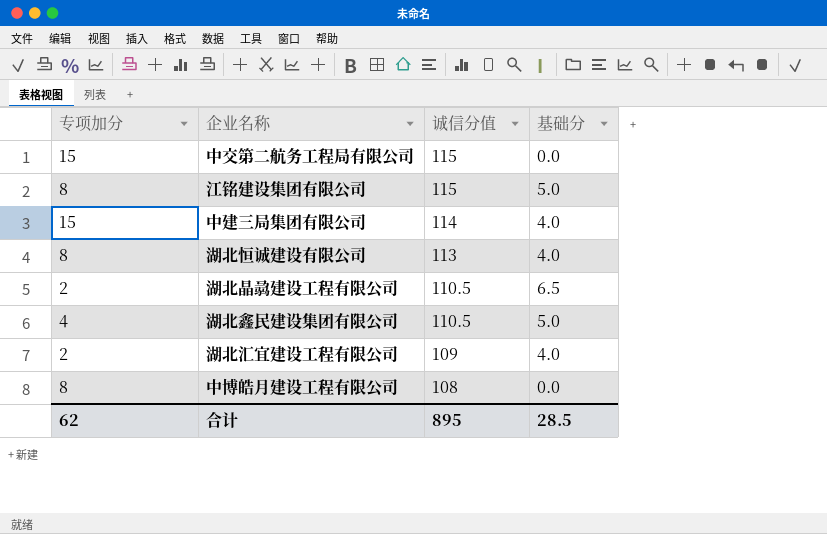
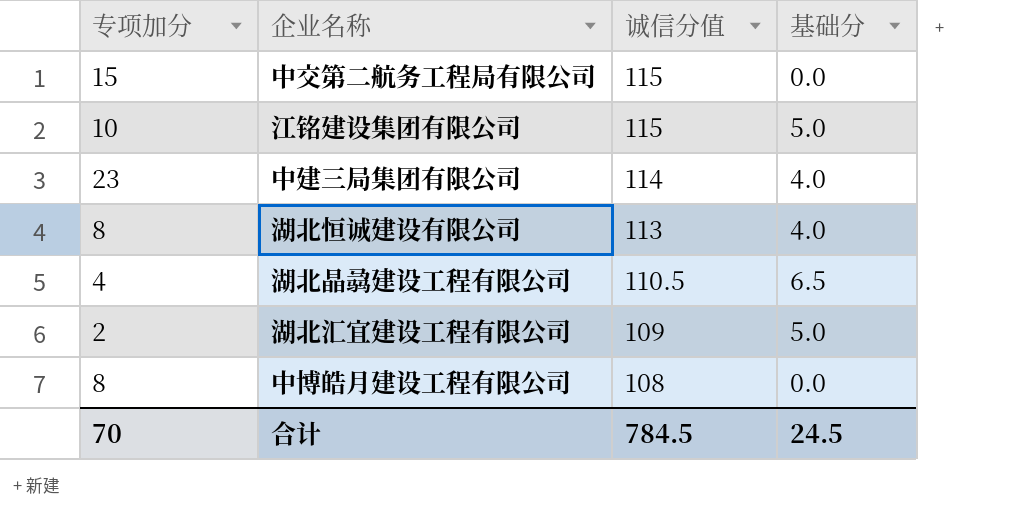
row 湖北鑫民建设集团有限公司: 4 | 110.5 | 5.0 -> none
江铭建设集团有限公司 | 专项加分: 8 -> 10
中建三局集团有限公司 | 专项加分: 15 -> 23
湖北晶骉建设工程有限公司 | 专项加分: 2 -> 4
湖北汇宜建设工程有限公司 | 基础分: 4.0 -> 5.0
合计 | 专项加分: 62 -> 70
合计 | 诚信分值: 895 -> 784.5
合计 | 基础分: 28.5 -> 24.5

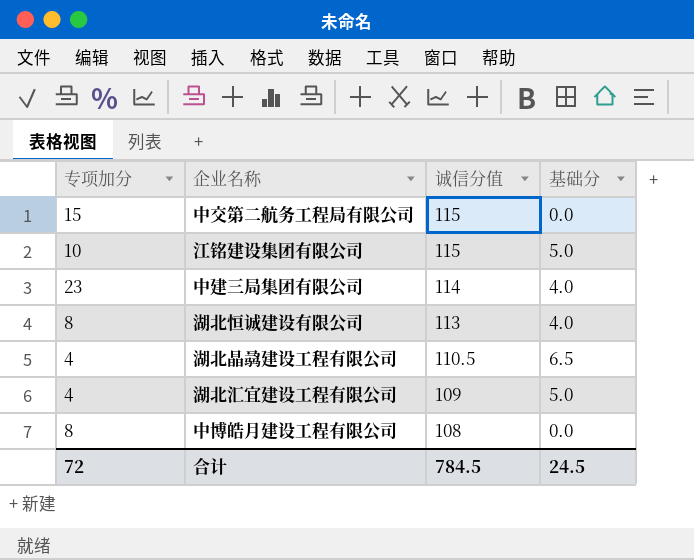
湖北汇宜建设工程有限公司 | 专项加分: 2 -> 4
合计 | 专项加分: 70 -> 72

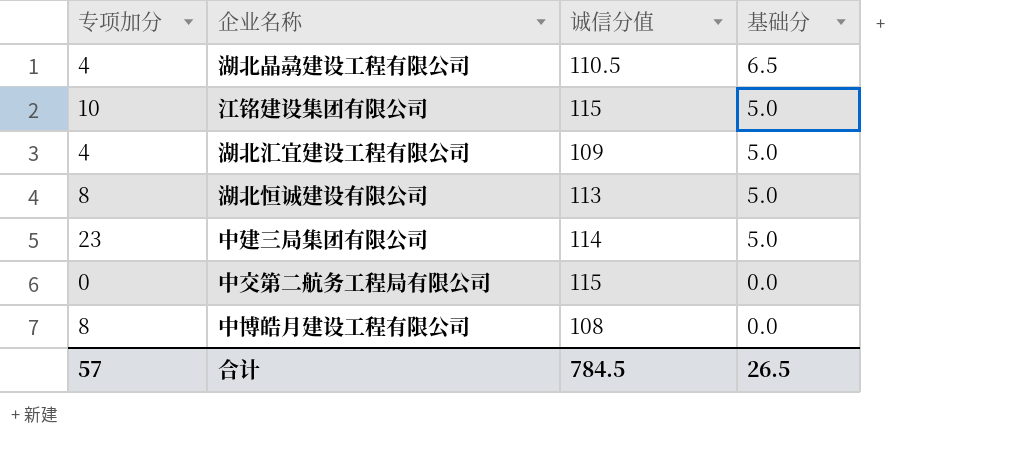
row order: 诚信分值 descending -> 基础分 descending
湖北恒诚建设有限公司 | 基础分: 4.0 -> 5.0
中建三局集团有限公司 | 基础分: 4.0 -> 5.0
中交第二航务工程局有限公司 | 专项加分: 15 -> 0
合计 | 专项加分: 72 -> 57
合计 | 基础分: 24.5 -> 26.5

